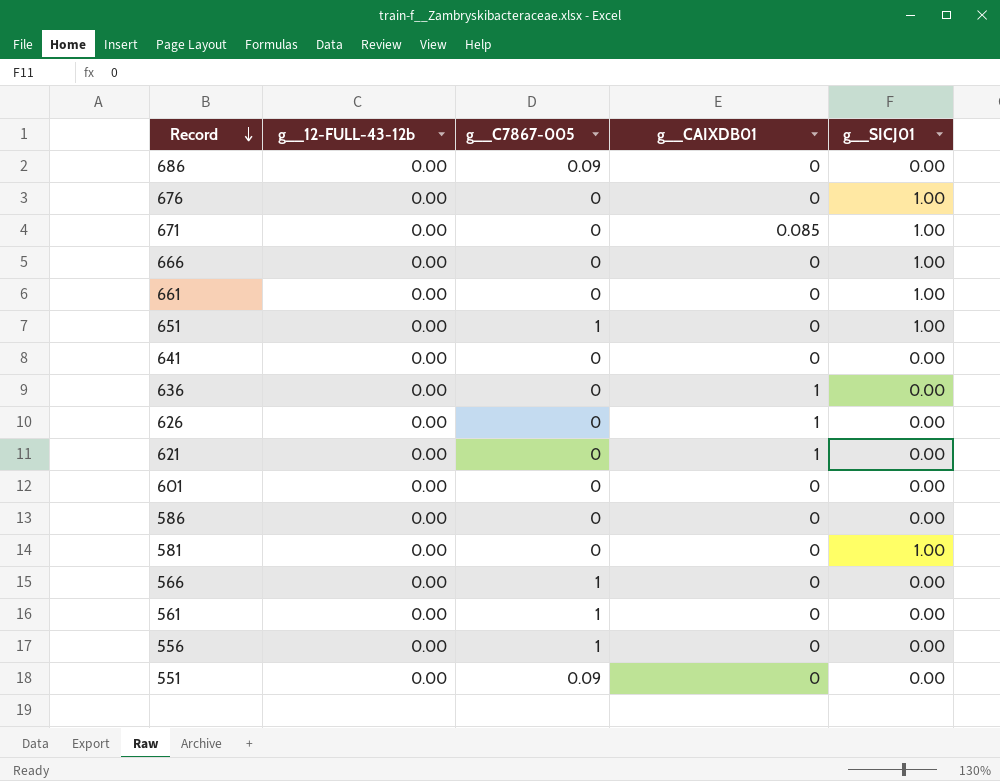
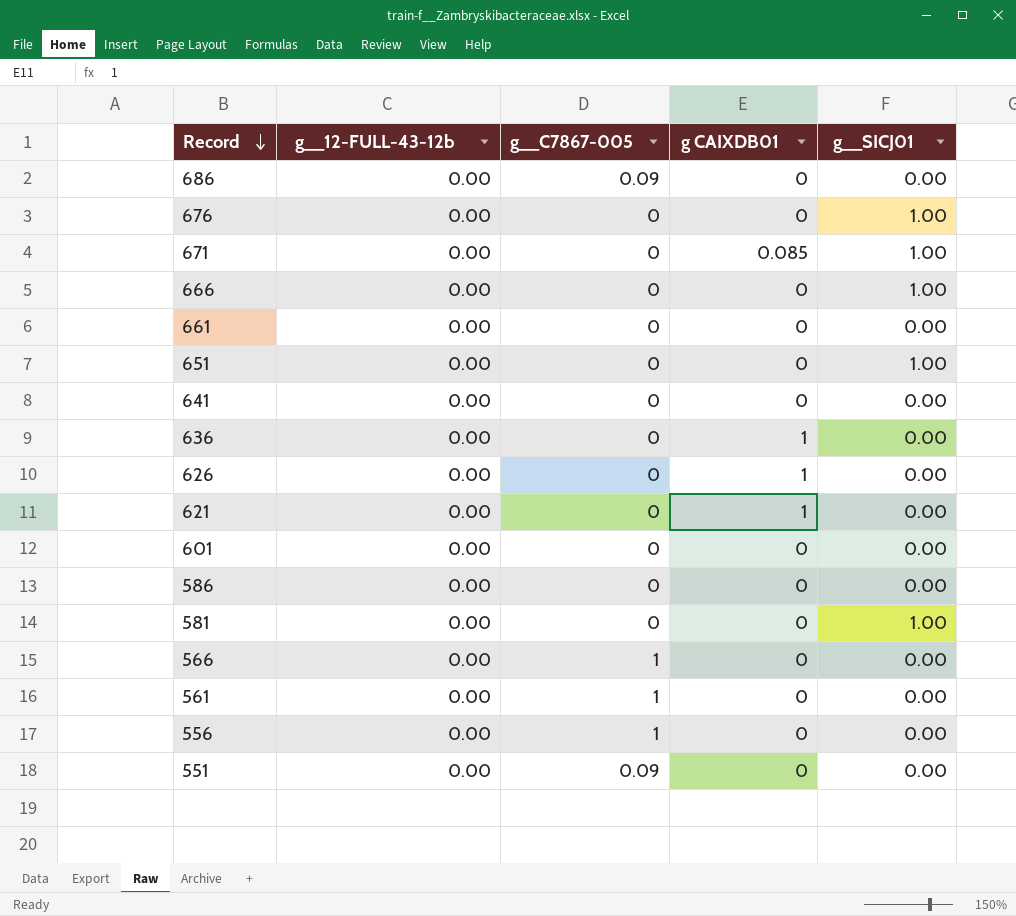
column name: g__CAIXDB01 -> g CAIXDB01
661 | g__SICJ01: 1.00 -> 0.00
651 | g__C7867-005: 1 -> 0

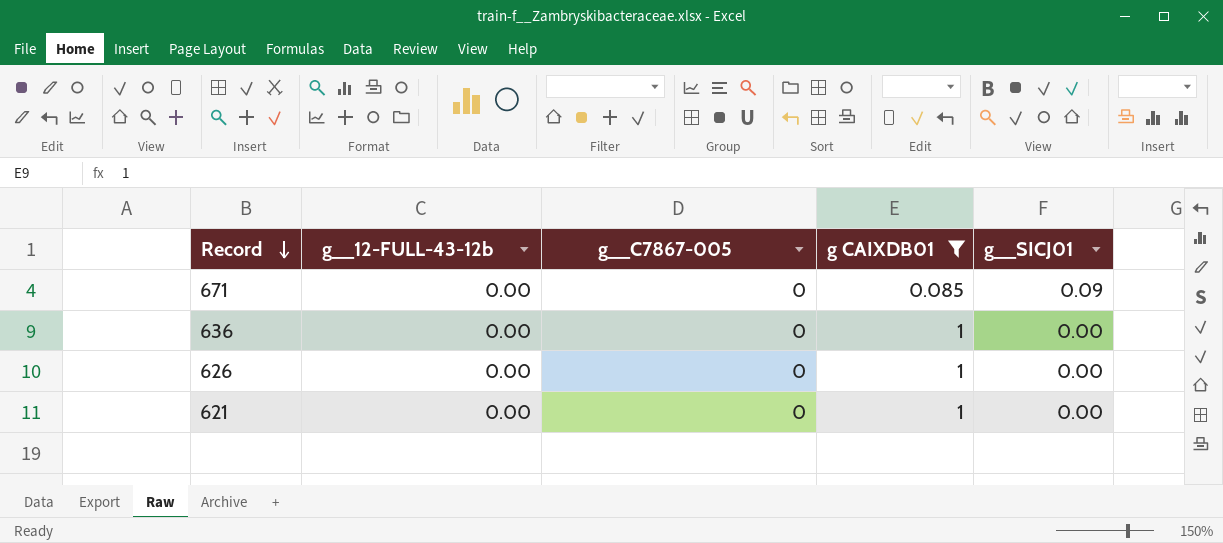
filter: none -> g CAIXDB01 != 0
671 | g__SICJ01: 1.00 -> 0.09

